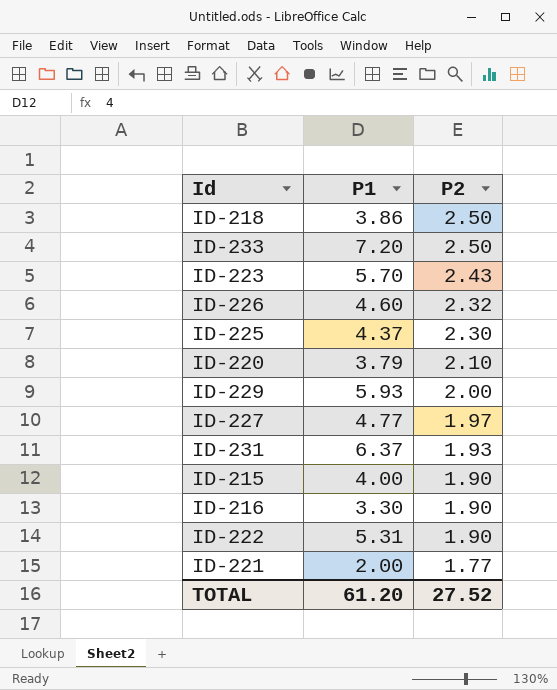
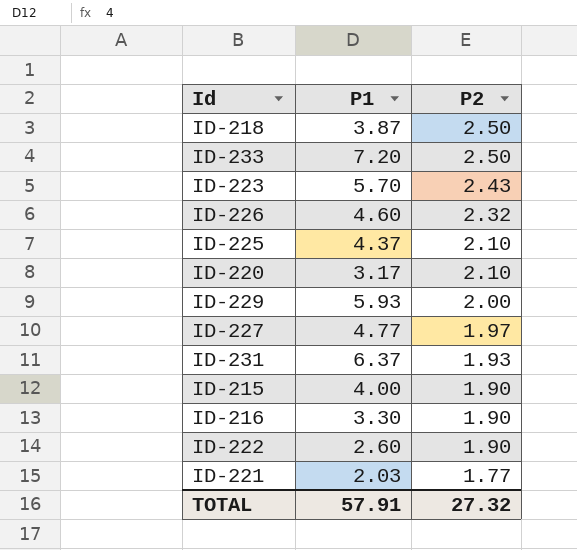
ID-218 | P1: 3.86 -> 3.87
ID-225 | P2: 2.30 -> 2.10
ID-220 | P1: 3.79 -> 3.17
ID-222 | P1: 5.31 -> 2.60
ID-221 | P1: 2.00 -> 2.03
TOTAL | P1: 61.20 -> 57.91
TOTAL | P2: 27.52 -> 27.32

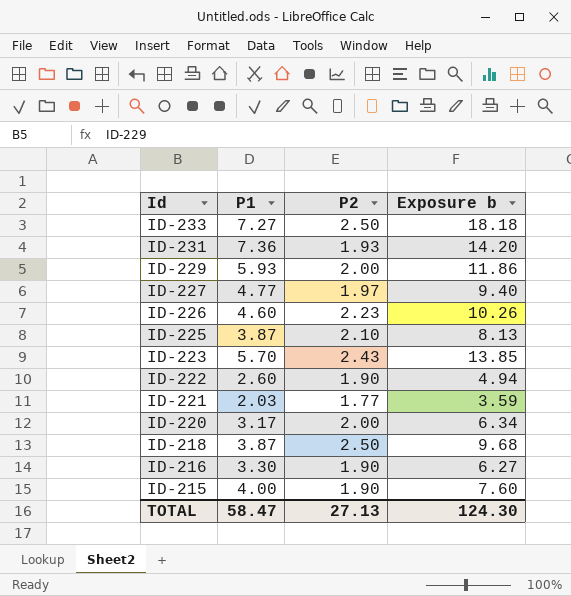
row order: P2 descending -> Id descending
column Exposure b | formula: none -> [P1] * [P2]
ID-233 | P1: 7.20 -> 7.27
ID-231 | P1: 6.37 -> 7.36
ID-226 | P2: 2.32 -> 2.23
ID-225 | P1: 4.37 -> 3.87
ID-220 | P2: 2.10 -> 2.00
TOTAL | P1: 57.91 -> 58.47
TOTAL | P2: 27.32 -> 27.13

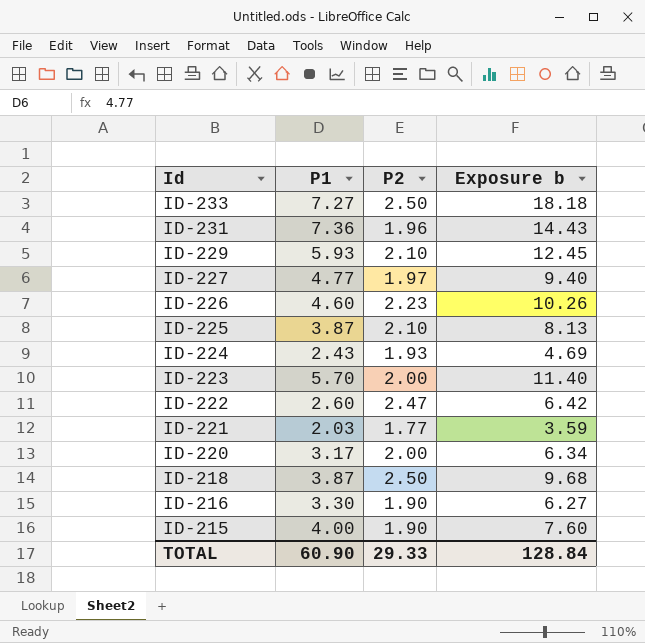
ID-231 | P2: 1.93 -> 1.96
ID-231 | Exposure b: 14.20 -> 14.43
ID-229 | P2: 2.00 -> 2.10
ID-229 | Exposure b: 11.86 -> 12.45
row ID-224: none -> 2.43 | 1.93 | 4.69
ID-223 | P2: 2.43 -> 2.00
ID-223 | Exposure b: 13.85 -> 11.40
ID-222 | P2: 1.90 -> 2.47
ID-222 | Exposure b: 4.94 -> 6.42
TOTAL | P1: 58.47 -> 60.90
TOTAL | P2: 27.13 -> 29.33
TOTAL | Exposure b: 124.30 -> 128.84

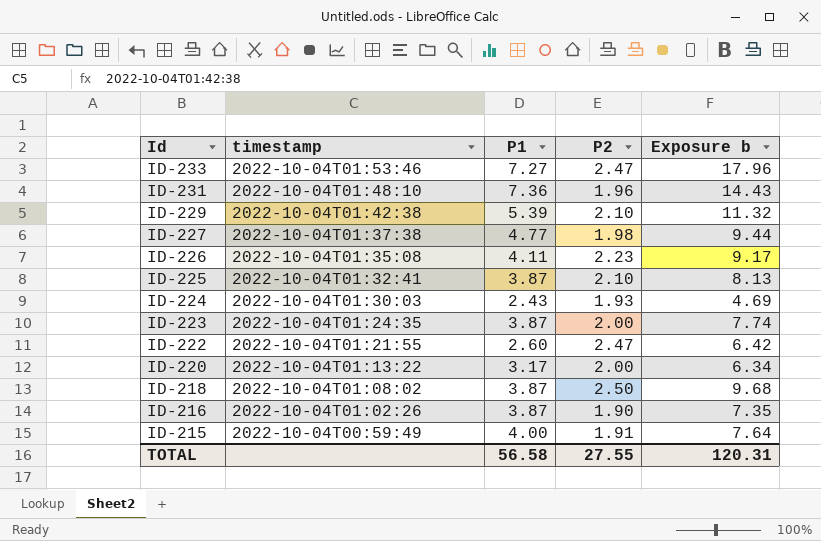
column timestamp | position: none -> 2
row ID-221: 2.03 | 1.77 | 3.59 -> none
ID-233 | P2: 2.50 -> 2.47
ID-233 | Exposure b: 18.18 -> 17.96
ID-229 | P1: 5.93 -> 5.39
ID-229 | Exposure b: 12.45 -> 11.32
ID-227 | P2: 1.97 -> 1.98
ID-227 | Exposure b: 9.40 -> 9.44
ID-226 | P1: 4.60 -> 4.11
ID-226 | Exposure b: 10.26 -> 9.17
ID-223 | P1: 5.70 -> 3.87
ID-223 | Exposure b: 11.40 -> 7.74
ID-216 | P1: 3.30 -> 3.87
ID-216 | Exposure b: 6.27 -> 7.35
ID-215 | P2: 1.90 -> 1.91
ID-215 | Exposure b: 7.60 -> 7.64
TOTAL | P1: 60.90 -> 56.58
TOTAL | P2: 29.33 -> 27.55
TOTAL | Exposure b: 128.84 -> 120.31

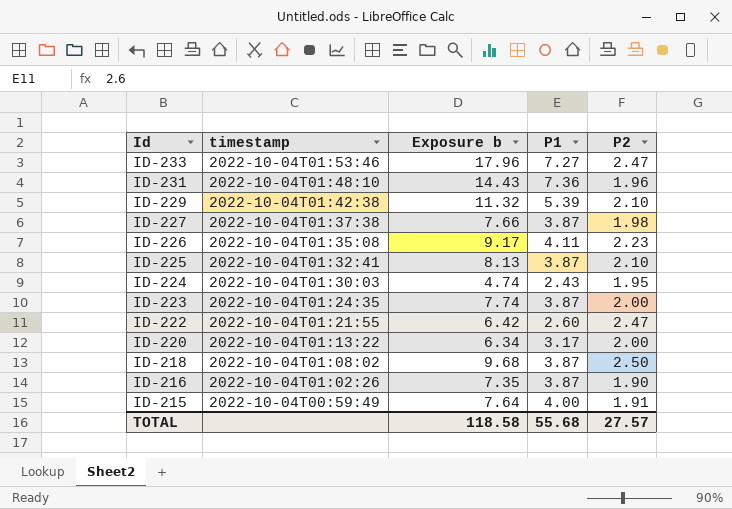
column Exposure b | position: 5 -> 3
ID-227 | Exposure b: 9.44 -> 7.66
ID-227 | P1: 4.77 -> 3.87
ID-224 | Exposure b: 4.69 -> 4.74
ID-224 | P2: 1.93 -> 1.95
TOTAL | Exposure b: 120.31 -> 118.58
TOTAL | P1: 56.58 -> 55.68
TOTAL | P2: 27.55 -> 27.57

